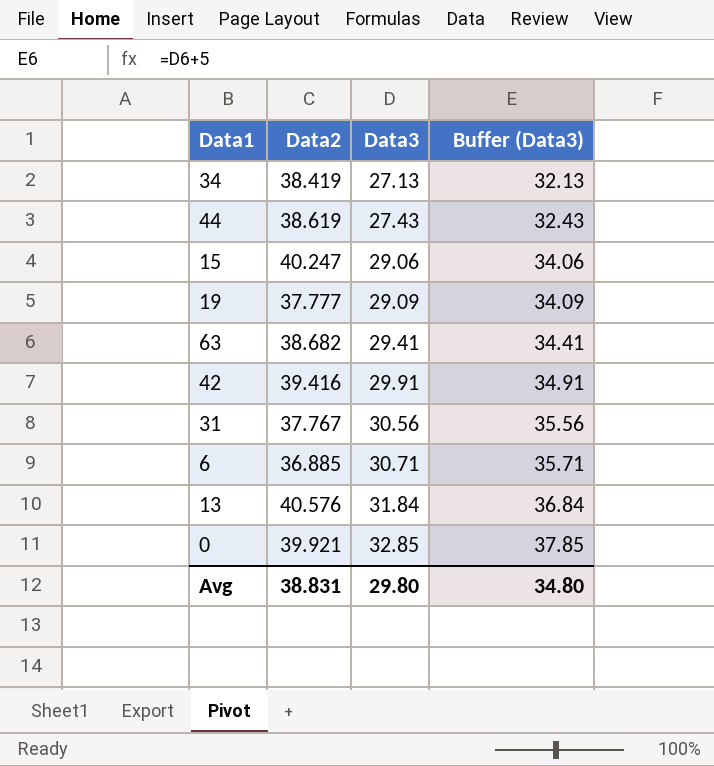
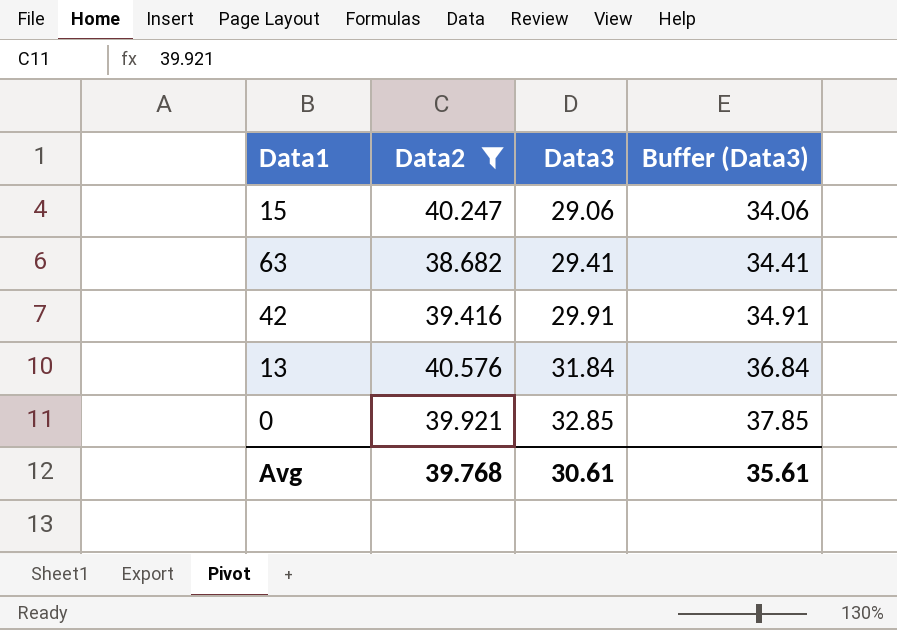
filter: none -> Data2 >= 38.682
Avg | Data2: 38.831 -> 39.768
Avg | Data3: 29.80 -> 30.61
Avg | Buffer (Data3): 34.80 -> 35.61

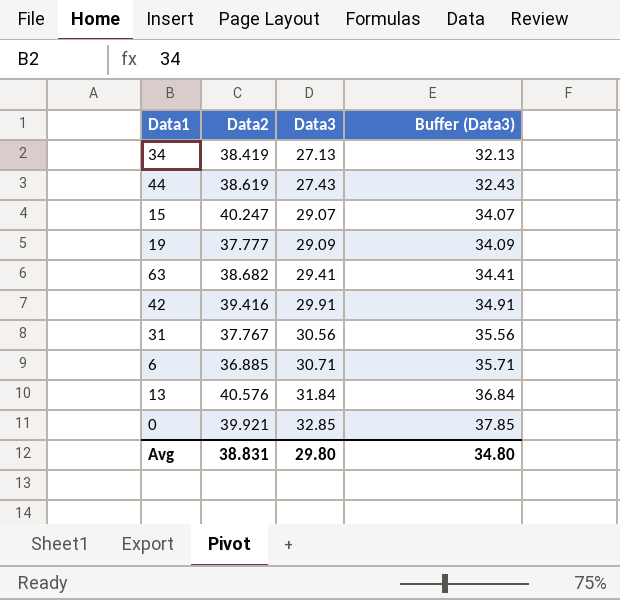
filter: Data2 >= 38.682 -> none
15 | Data3: 29.06 -> 29.07
15 | Buffer (Data3): 34.06 -> 34.07
Avg | Data2: 39.768 -> 38.831
Avg | Data3: 30.61 -> 29.80
Avg | Buffer (Data3): 35.61 -> 34.80

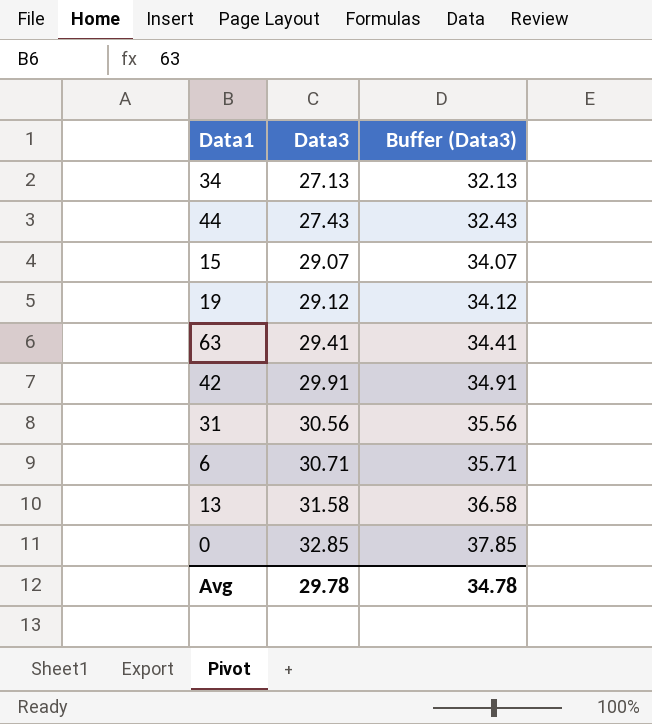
column Data2 | position: 2 -> none
19 | Data3: 29.09 -> 29.12
19 | Buffer (Data3): 34.09 -> 34.12
13 | Data3: 31.84 -> 31.58
13 | Buffer (Data3): 36.84 -> 36.58
Avg | Data3: 29.80 -> 29.78
Avg | Buffer (Data3): 34.80 -> 34.78

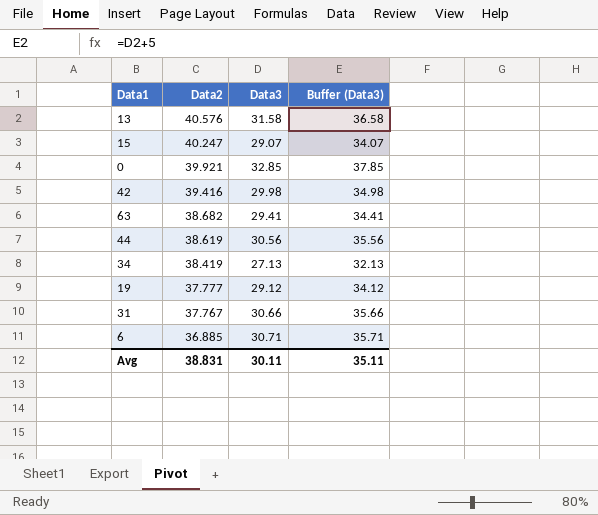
row order: Data3 ascending -> Data2 descending
column Data2 | position: none -> 2
42 | Data3: 29.91 -> 29.98
42 | Buffer (Data3): 34.91 -> 34.98
44 | Data3: 27.43 -> 30.56
44 | Buffer (Data3): 32.43 -> 35.56
31 | Data3: 30.56 -> 30.66
31 | Buffer (Data3): 35.56 -> 35.66
Avg | Data3: 29.78 -> 30.11
Avg | Buffer (Data3): 34.78 -> 35.11

